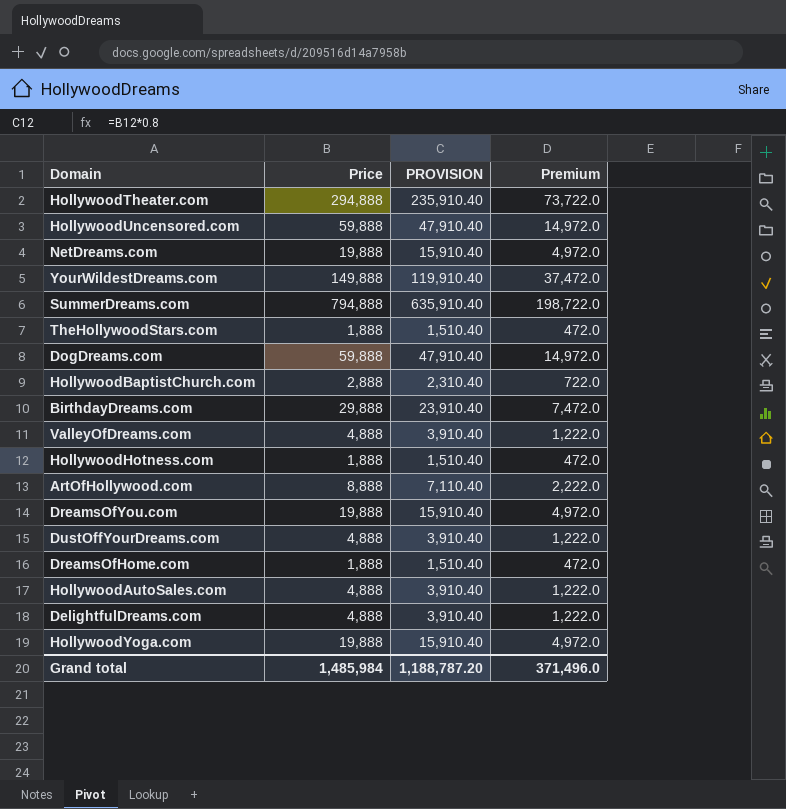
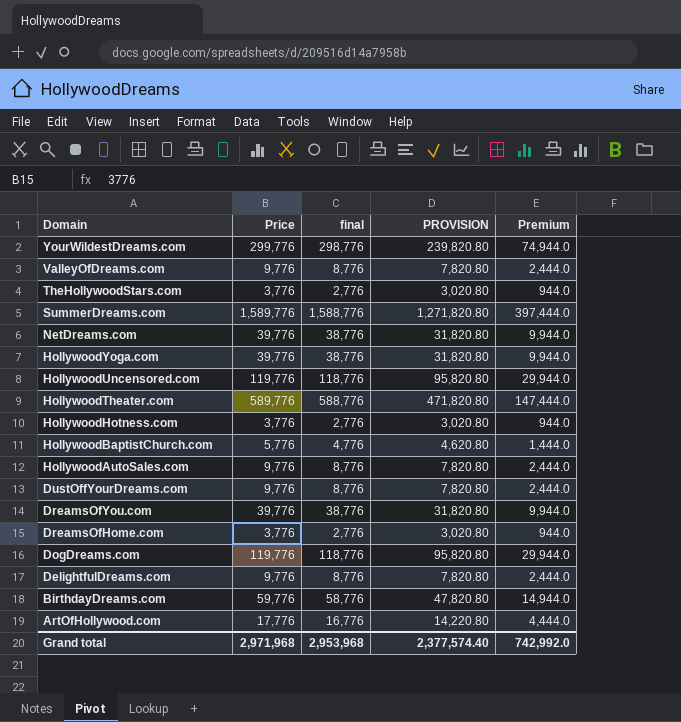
row order: none -> Domain descending
column final | formula: none -> [Price] - 1000
YourWildestDreams.com | Price: 149,888 -> 299,776
YourWildestDreams.com | PROVISION: 119,910.40 -> 239,820.80
YourWildestDreams.com | Premium: 37,472.0 -> 74,944.0
ValleyOfDreams.com | Price: 4,888 -> 9,776
ValleyOfDreams.com | PROVISION: 3,910.40 -> 7,820.80
ValleyOfDreams.com | Premium: 1,222.0 -> 2,444.0
TheHollywoodStars.com | Price: 1,888 -> 3,776
TheHollywoodStars.com | PROVISION: 1,510.40 -> 3,020.80
TheHollywoodStars.com | Premium: 472.0 -> 944.0
SummerDreams.com | Price: 794,888 -> 1,589,776
SummerDreams.com | PROVISION: 635,910.40 -> 1,271,820.80
SummerDreams.com | Premium: 198,722.0 -> 397,444.0
NetDreams.com | Price: 19,888 -> 39,776
NetDreams.com | PROVISION: 15,910.40 -> 31,820.80
NetDreams.com | Premium: 4,972.0 -> 9,944.0
HollywoodYoga.com | Price: 19,888 -> 39,776
HollywoodYoga.com | PROVISION: 15,910.40 -> 31,820.80
HollywoodYoga.com | Premium: 4,972.0 -> 9,944.0
HollywoodUncensored.com | Price: 59,888 -> 119,776
HollywoodUncensored.com | PROVISION: 47,910.40 -> 95,820.80
HollywoodUncensored.com | Premium: 14,972.0 -> 29,944.0
HollywoodTheater.com | Price: 294,888 -> 589,776
HollywoodTheater.com | PROVISION: 235,910.40 -> 471,820.80
HollywoodTheater.com | Premium: 73,722.0 -> 147,444.0
HollywoodHotness.com | Price: 1,888 -> 3,776
HollywoodHotness.com | PROVISION: 1,510.40 -> 3,020.80
HollywoodHotness.com | Premium: 472.0 -> 944.0
HollywoodBaptistChurch.com | Price: 2,888 -> 5,776
HollywoodBaptistChurch.com | PROVISION: 2,310.40 -> 4,620.80
HollywoodBaptistChurch.com | Premium: 722.0 -> 1,444.0
HollywoodAutoSales.com | Price: 4,888 -> 9,776
HollywoodAutoSales.com | PROVISION: 3,910.40 -> 7,820.80
HollywoodAutoSales.com | Premium: 1,222.0 -> 2,444.0
DustOffYourDreams.com | Price: 4,888 -> 9,776
DustOffYourDreams.com | PROVISION: 3,910.40 -> 7,820.80
DustOffYourDreams.com | Premium: 1,222.0 -> 2,444.0
DreamsOfYou.com | Price: 19,888 -> 39,776
DreamsOfYou.com | PROVISION: 15,910.40 -> 31,820.80
DreamsOfYou.com | Premium: 4,972.0 -> 9,944.0
DreamsOfHome.com | Price: 1,888 -> 3,776
DreamsOfHome.com | PROVISION: 1,510.40 -> 3,020.80
DreamsOfHome.com | Premium: 472.0 -> 944.0
DogDreams.com | Price: 59,888 -> 119,776
DogDreams.com | PROVISION: 47,910.40 -> 95,820.80
DogDreams.com | Premium: 14,972.0 -> 29,944.0
DelightfulDreams.com | Price: 4,888 -> 9,776
DelightfulDreams.com | PROVISION: 3,910.40 -> 7,820.80
DelightfulDreams.com | Premium: 1,222.0 -> 2,444.0
BirthdayDreams.com | Price: 29,888 -> 59,776
BirthdayDreams.com | PROVISION: 23,910.40 -> 47,820.80
BirthdayDreams.com | Premium: 7,472.0 -> 14,944.0
ArtOfHollywood.com | Price: 8,888 -> 17,776
ArtOfHollywood.com | PROVISION: 7,110.40 -> 14,220.80
ArtOfHollywood.com | Premium: 2,222.0 -> 4,444.0
Grand total | Price: 1,485,984 -> 2,971,968
Grand total | PROVISION: 1,188,787.20 -> 2,377,574.40
Grand total | Premium: 371,496.0 -> 742,992.0

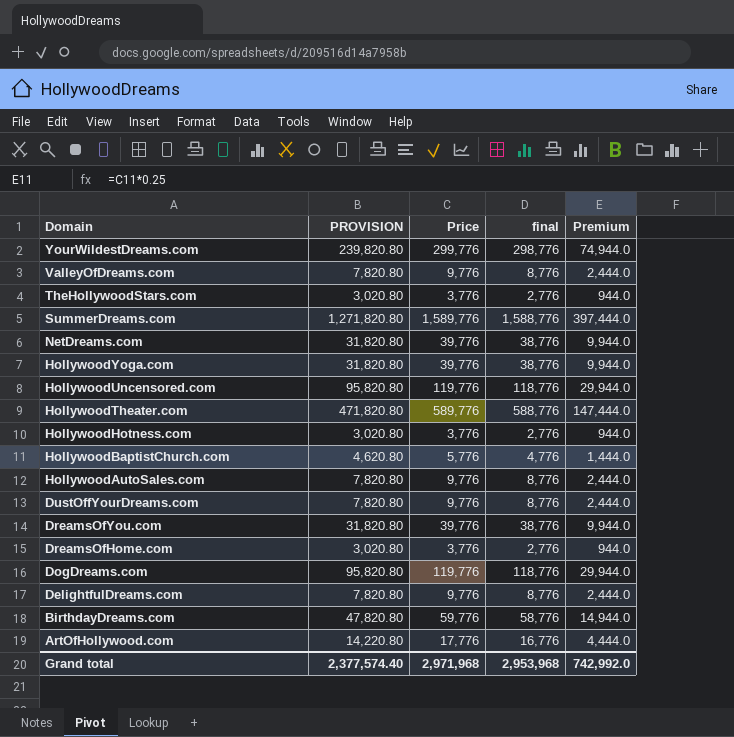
column PROVISION | position: 4 -> 2

